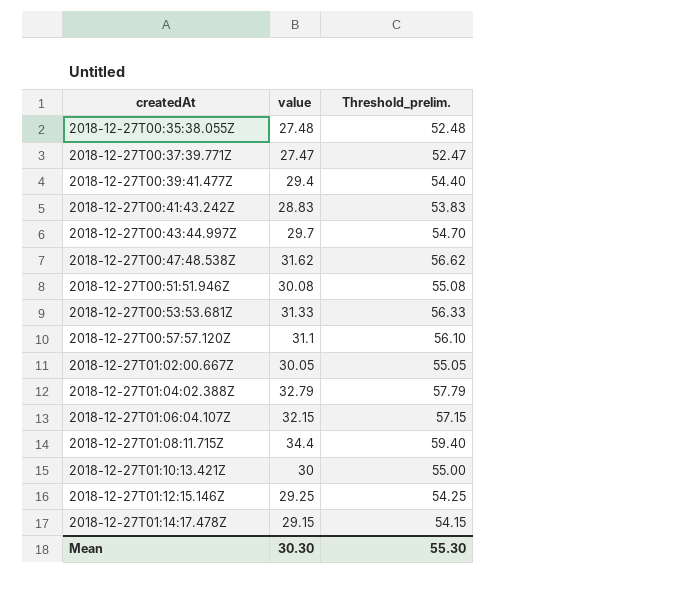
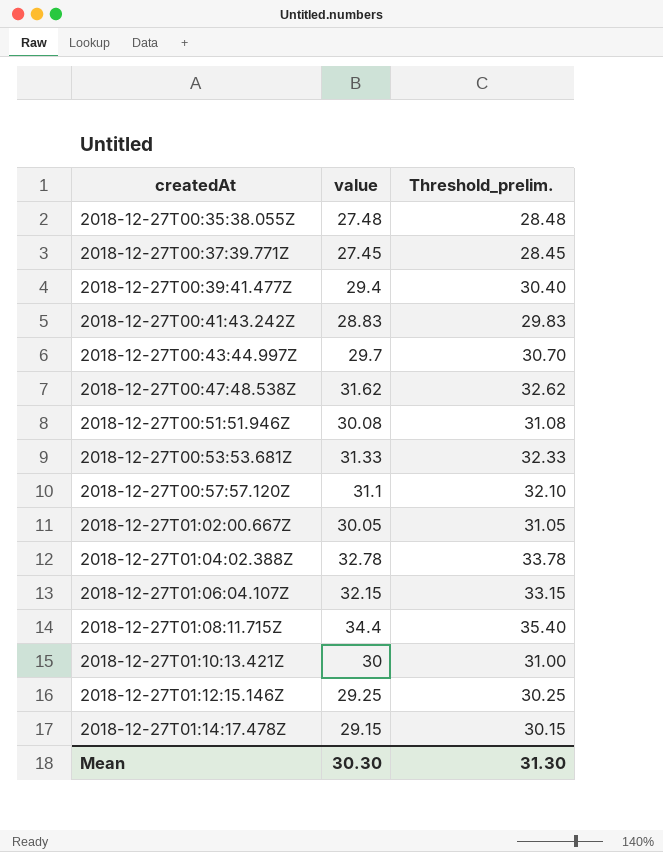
column Threshold_prelim. | formula: [value] + 25 -> [value] + 1
2018-12-27T00:37:39.771Z | value: 27.47 -> 27.45
2018-12-27T01:04:02.388Z | value: 32.79 -> 32.78
Mean | Threshold_prelim.: 55.30 -> 31.30

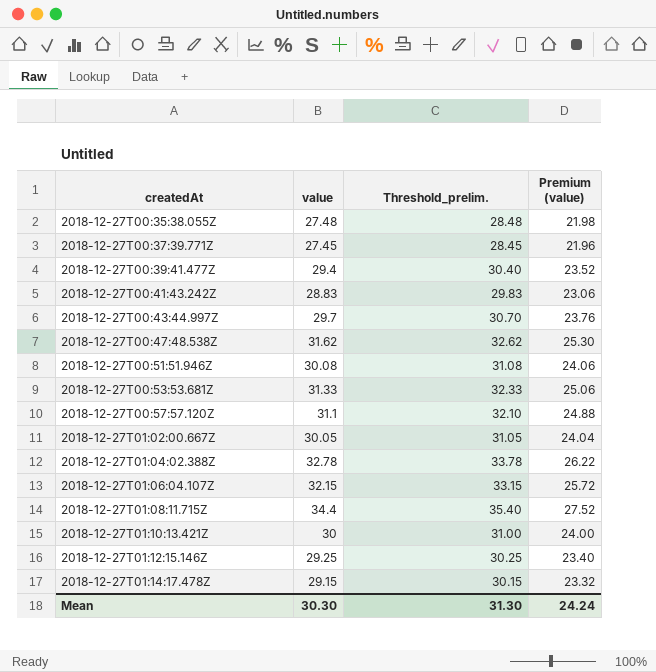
column Premium (value) | formula: none -> [value] * 0.8

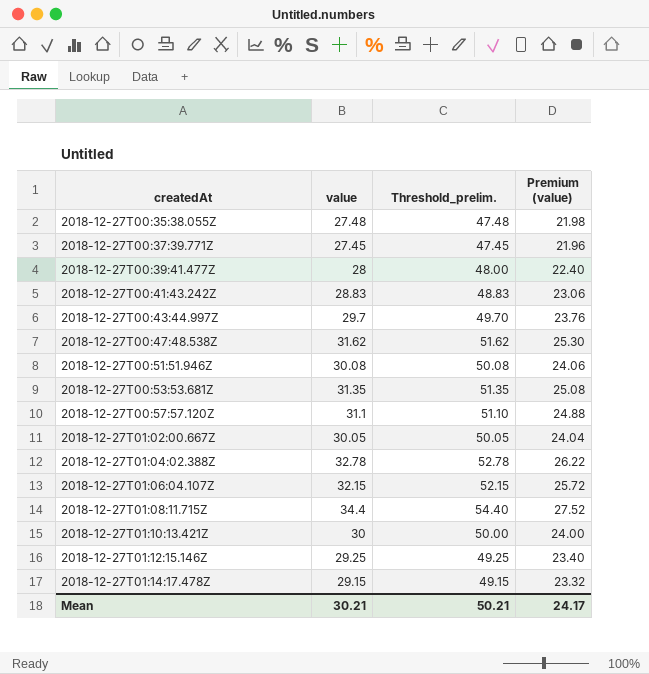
column Threshold_prelim. | formula: [value] + 1 -> [value] + 20
2018-12-27T00:39:41.477Z | value: 29.4 -> 28
2018-12-27T00:39:41.477Z | Premium (value): 23.52 -> 22.40
2018-12-27T00:53:53.681Z | value: 31.33 -> 31.35
2018-12-27T00:53:53.681Z | Premium (value): 25.06 -> 25.08
Mean | value: 30.30 -> 30.21
Mean | Threshold_prelim.: 31.30 -> 50.21
Mean | Premium (value): 24.24 -> 24.17

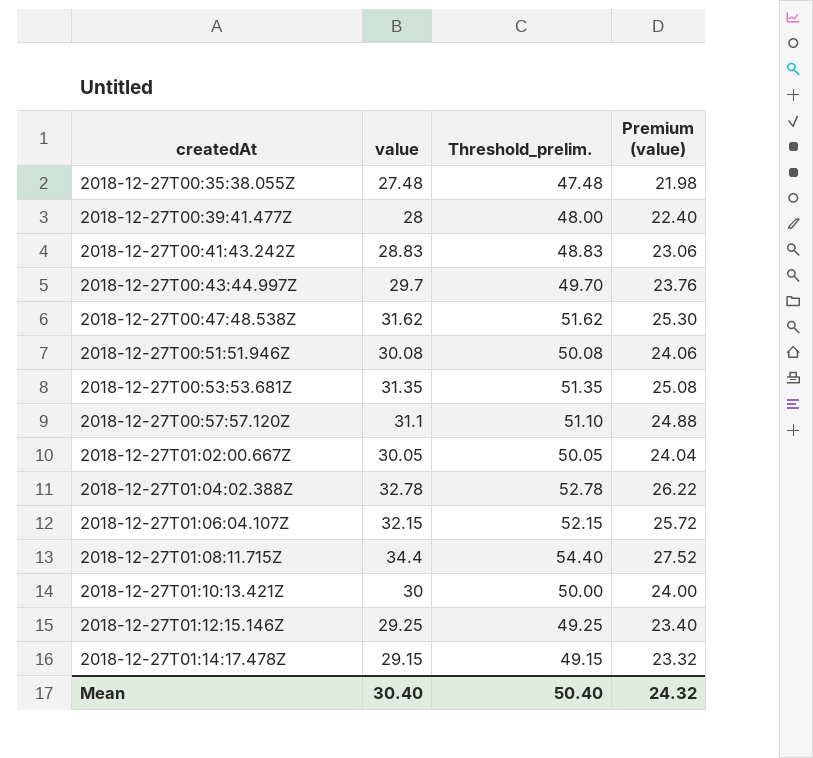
row 2018-12-27T00:37:39.771Z: 27.45 | 47.45 | 21.96 -> none
Mean | value: 30.21 -> 30.40
Mean | Threshold_prelim.: 50.21 -> 50.40
Mean | Premium (value): 24.17 -> 24.32

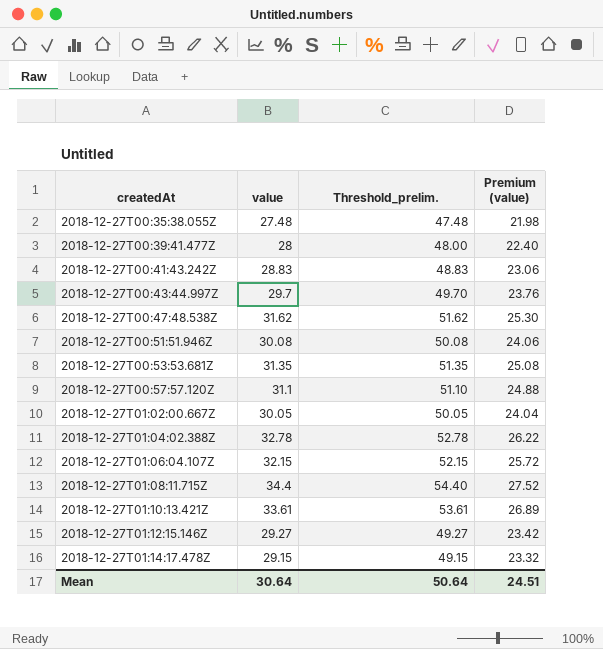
2018-12-27T01:10:13.421Z | value: 30 -> 33.61
2018-12-27T01:10:13.421Z | Threshold_prelim.: 50.00 -> 53.61
2018-12-27T01:10:13.421Z | Premium (value): 24.00 -> 26.89
2018-12-27T01:12:15.146Z | value: 29.25 -> 29.27
2018-12-27T01:12:15.146Z | Threshold_prelim.: 49.25 -> 49.27
2018-12-27T01:12:15.146Z | Premium (value): 23.40 -> 23.42
Mean | value: 30.40 -> 30.64
Mean | Threshold_prelim.: 50.40 -> 50.64
Mean | Premium (value): 24.32 -> 24.51

